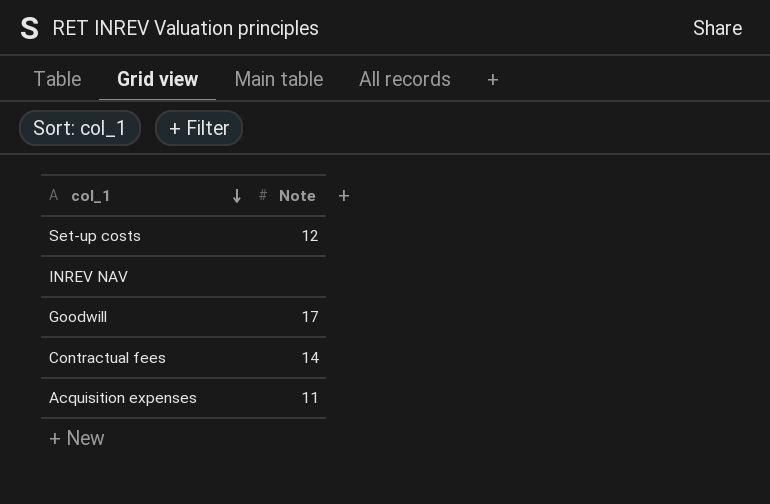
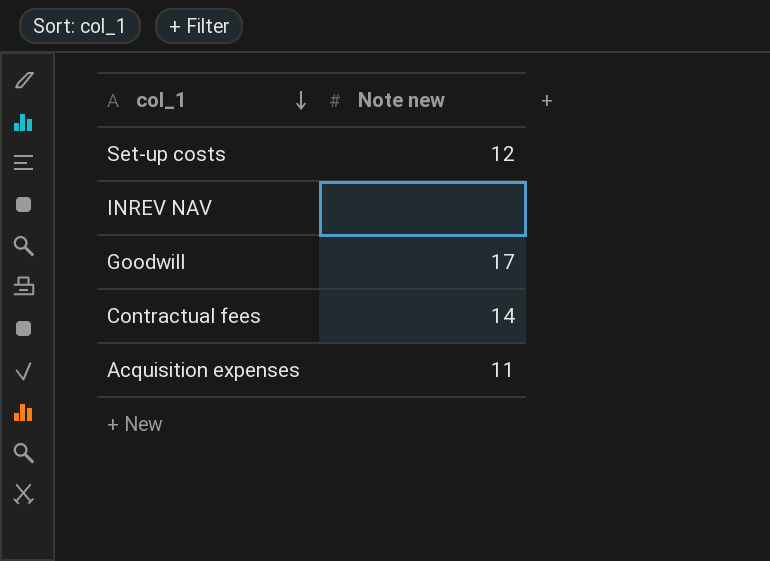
column name: Note -> Note new

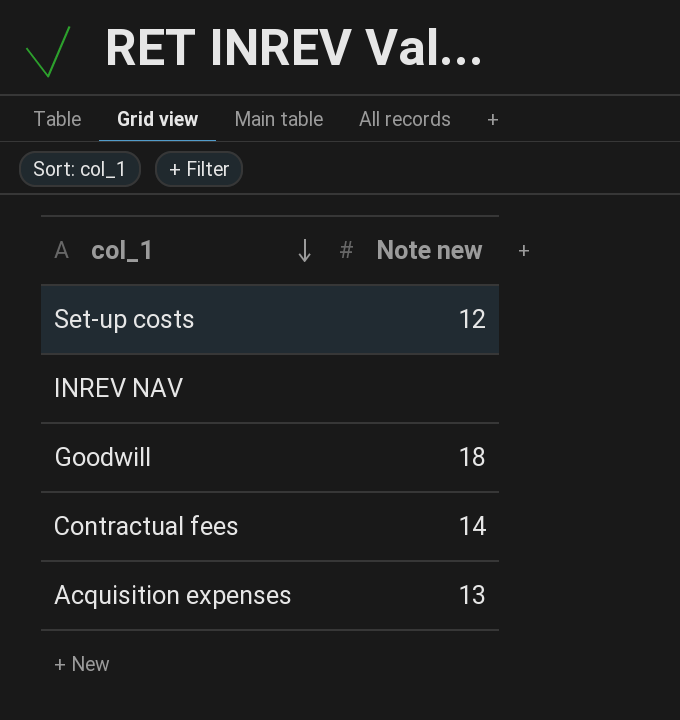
Goodwill | Note new: 17 -> 18
Acquisition expenses | Note new: 11 -> 13

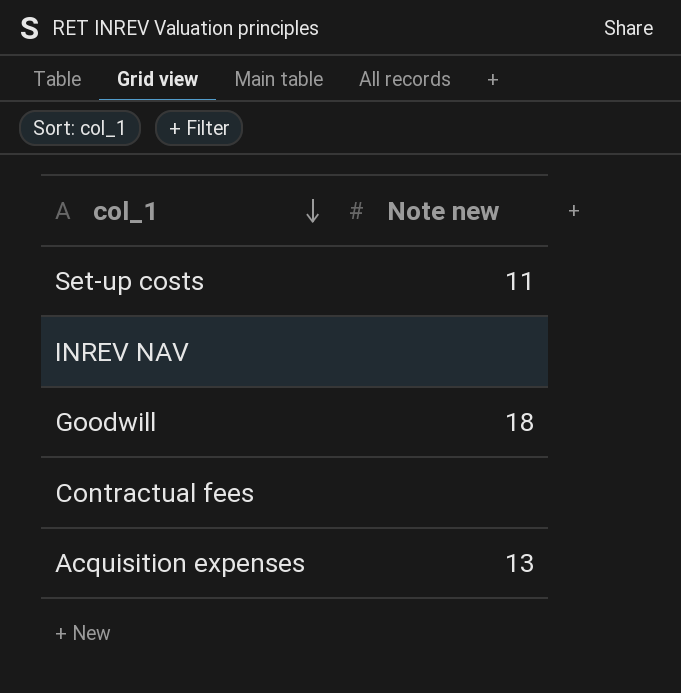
Set-up costs | Note new: 12 -> 11
Contractual fees | Note new: 14 -> none

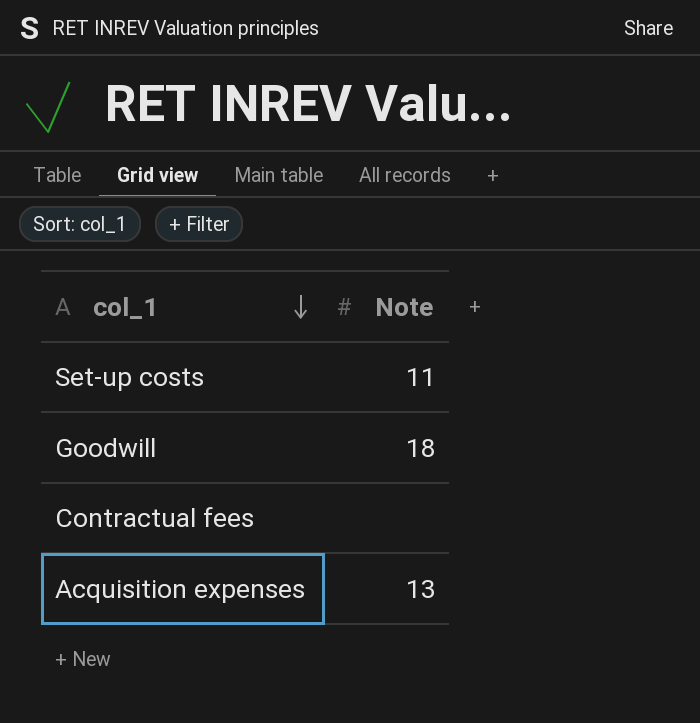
column name: Note new -> Note
row INREV NAV: none -> none

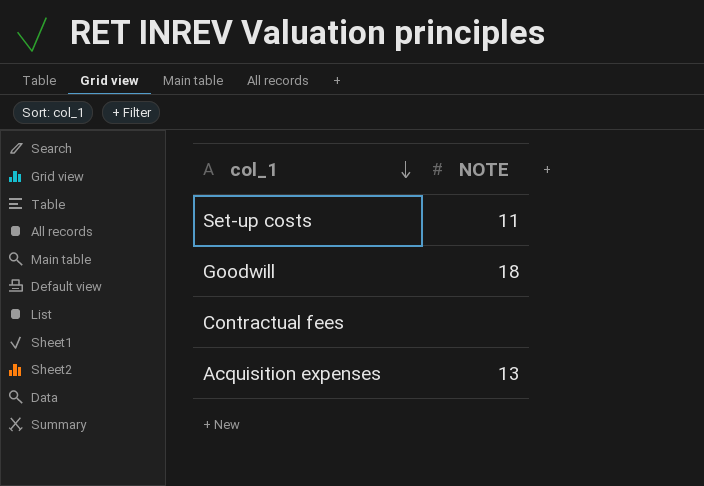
column name: Note -> NOTE

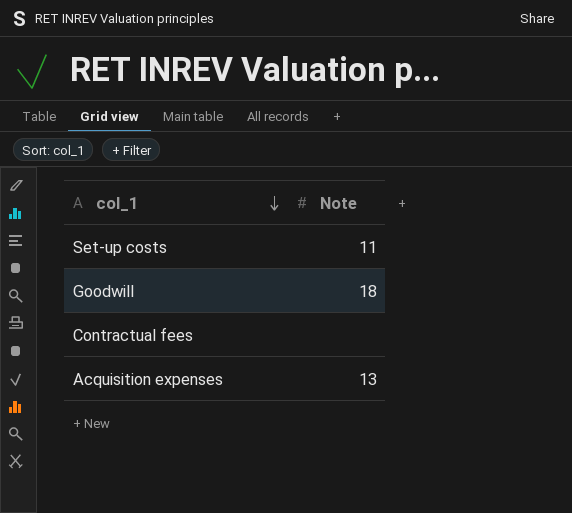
column name: NOTE -> Note

